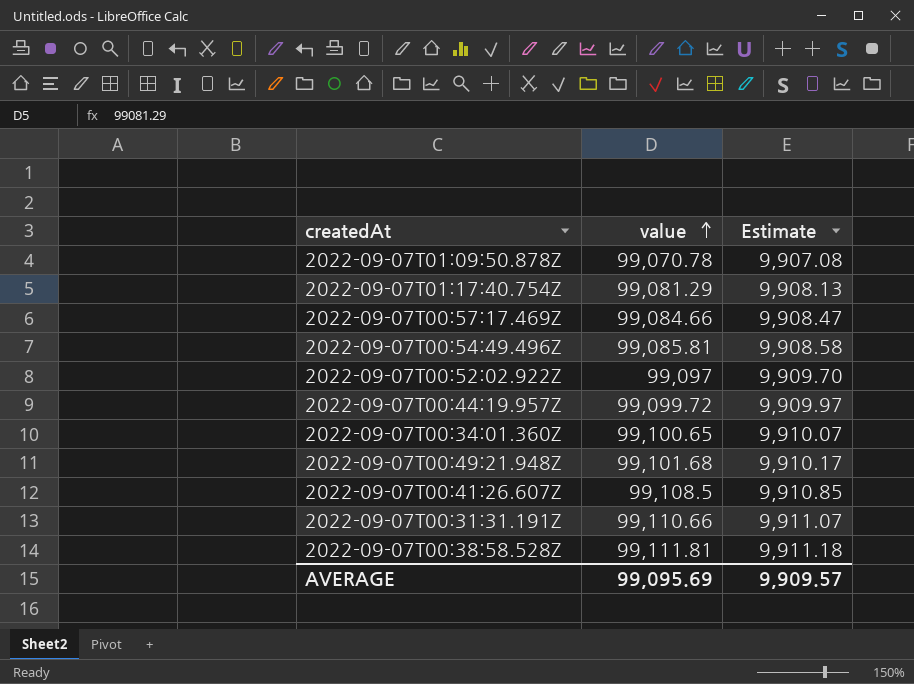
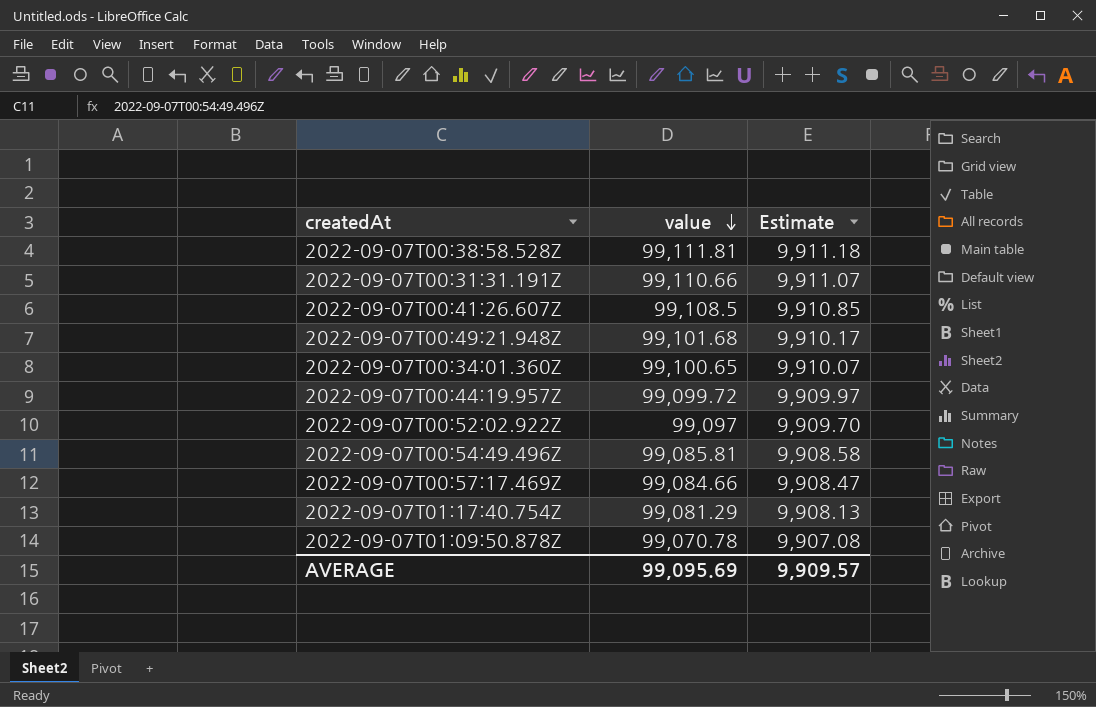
row order: value ascending -> value descending

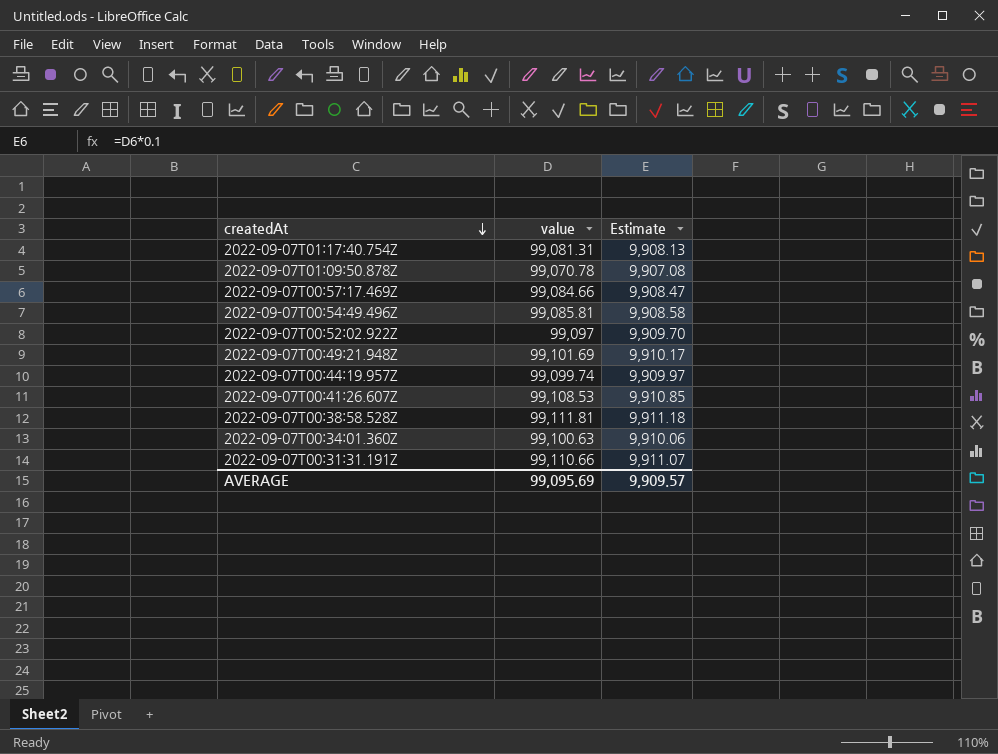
row order: value descending -> createdAt descending
2022-09-07T01:17:40.754Z | value: 99,081.29 -> 99,081.31
2022-09-07T00:49:21.948Z | value: 99,101.68 -> 99,101.69
2022-09-07T00:44:19.957Z | value: 99,099.72 -> 99,099.74
2022-09-07T00:41:26.607Z | value: 99,108.5 -> 99,108.53
2022-09-07T00:34:01.360Z | value: 99,100.65 -> 99,100.63
2022-09-07T00:34:01.360Z | Estimate: 9,910.07 -> 9,910.06

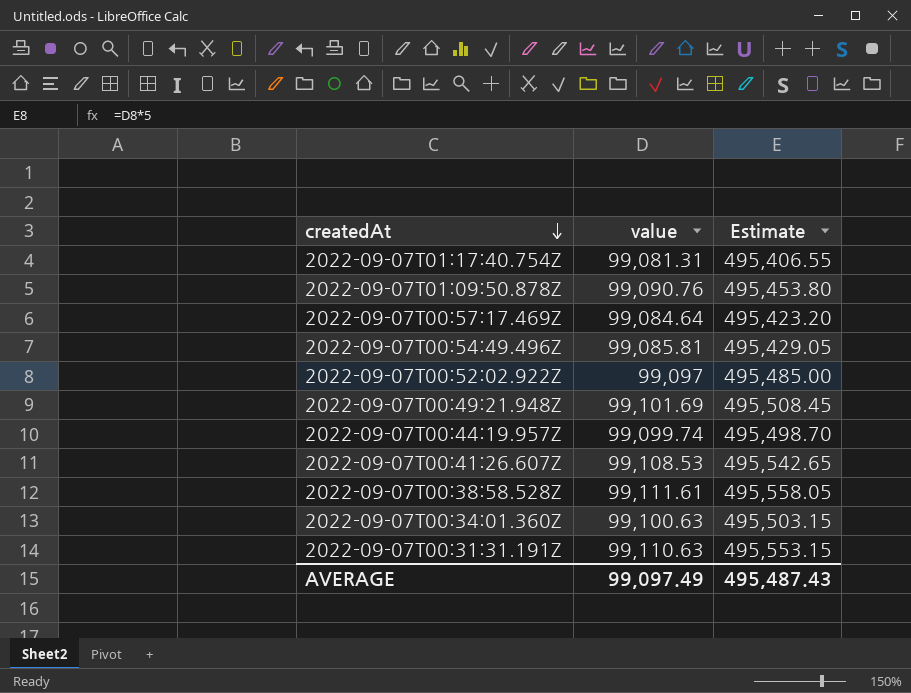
column Estimate | formula: [value] * 0.1 -> [value] * 5
2022-09-07T01:09:50.878Z | value: 99,070.78 -> 99,090.76
2022-09-07T00:57:17.469Z | value: 99,084.66 -> 99,084.64
2022-09-07T00:38:58.528Z | value: 99,111.81 -> 99,111.61
2022-09-07T00:31:31.191Z | value: 99,110.66 -> 99,110.63
AVERAGE | value: 99,095.69 -> 99,097.49
AVERAGE | Estimate: 9,909.57 -> 495,487.43

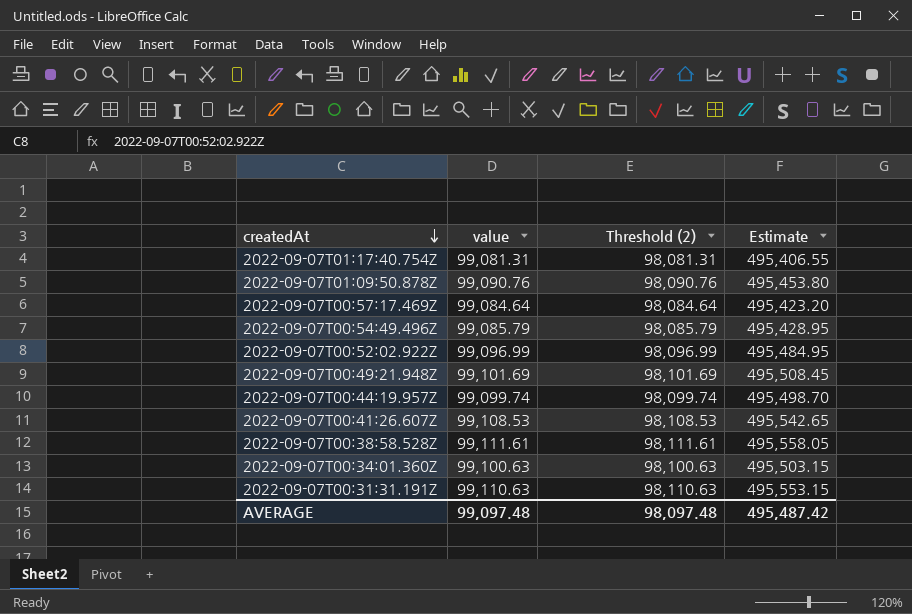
column Threshold (2) | formula: none -> [value] - 1000
2022-09-07T00:54:49.496Z | value: 99,085.81 -> 99,085.79
2022-09-07T00:54:49.496Z | Estimate: 495,429.05 -> 495,428.95
2022-09-07T00:52:02.922Z | value: 99,097 -> 99,096.99
2022-09-07T00:52:02.922Z | Estimate: 495,485.00 -> 495,484.95
AVERAGE | value: 99,097.49 -> 99,097.48
AVERAGE | Estimate: 495,487.43 -> 495,487.42

